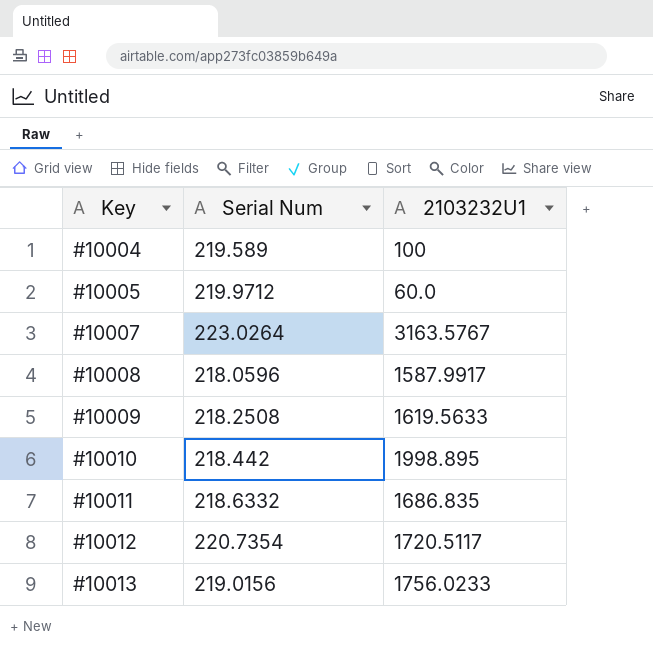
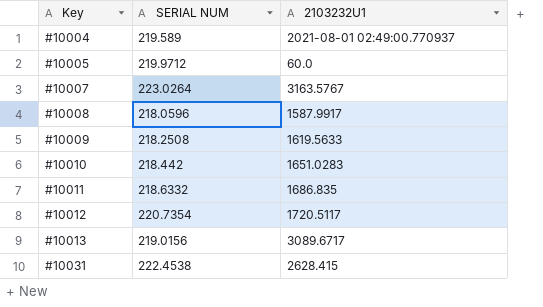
column name: Serial Num -> SERIAL NUM
#10004 | 2103232U1: 100 -> 2021-08-01 02:49:00.770937
#10010 | 2103232U1: 1998.895 -> 1651.0283
#10013 | 2103232U1: 1756.0233 -> 3089.6717
row #10031: none -> 222.4538 | 2628.415

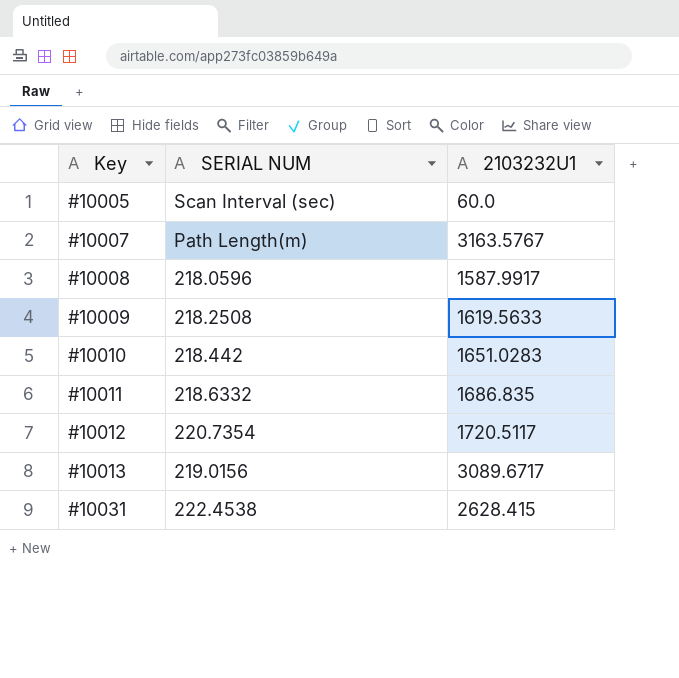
row #10004: 219.589 | 2021-08-01 02:49:00.770937 -> none
#10005 | SERIAL NUM: 219.9712 -> Scan Interval (sec)
#10007 | SERIAL NUM: 223.0264 -> Path Length(m)

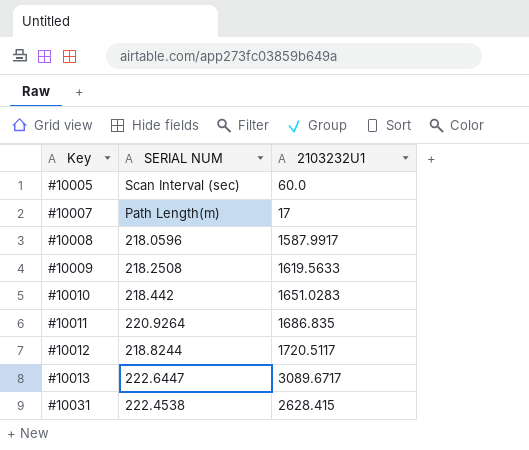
#10007 | 2103232U1: 3163.5767 -> 17
#10011 | SERIAL NUM: 218.6332 -> 220.9264
#10012 | SERIAL NUM: 220.7354 -> 218.8244
#10013 | SERIAL NUM: 219.0156 -> 222.6447

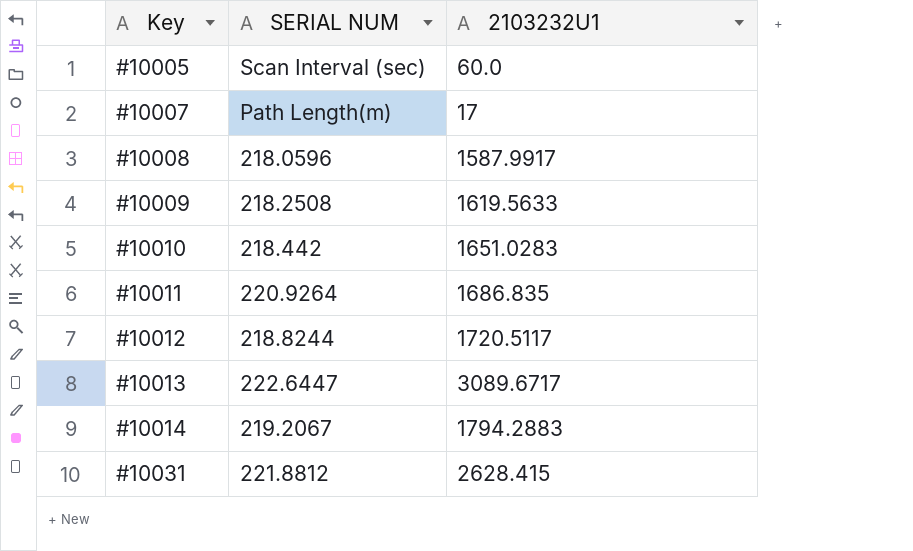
row #10014: none -> 219.2067 | 1794.2883
#10031 | SERIAL NUM: 222.4538 -> 221.8812

